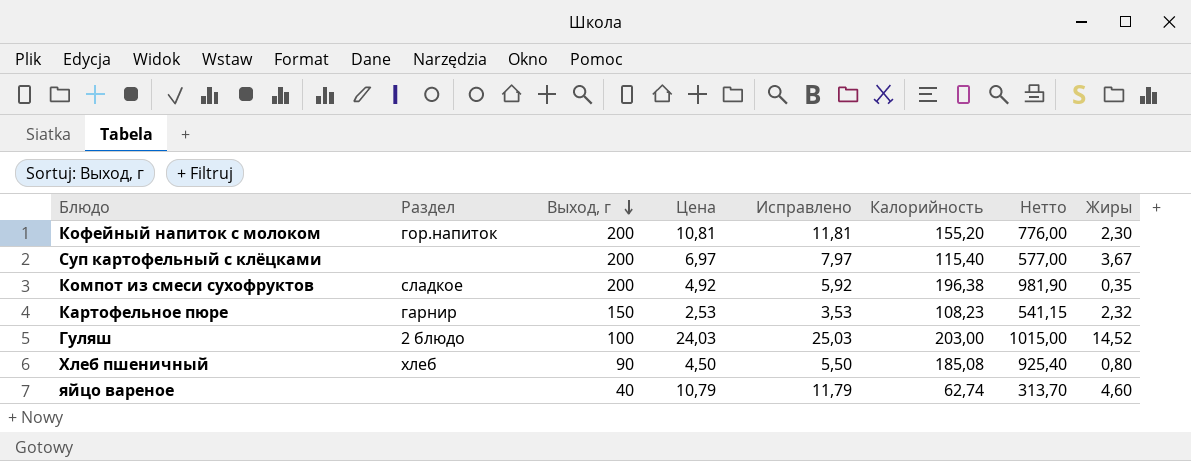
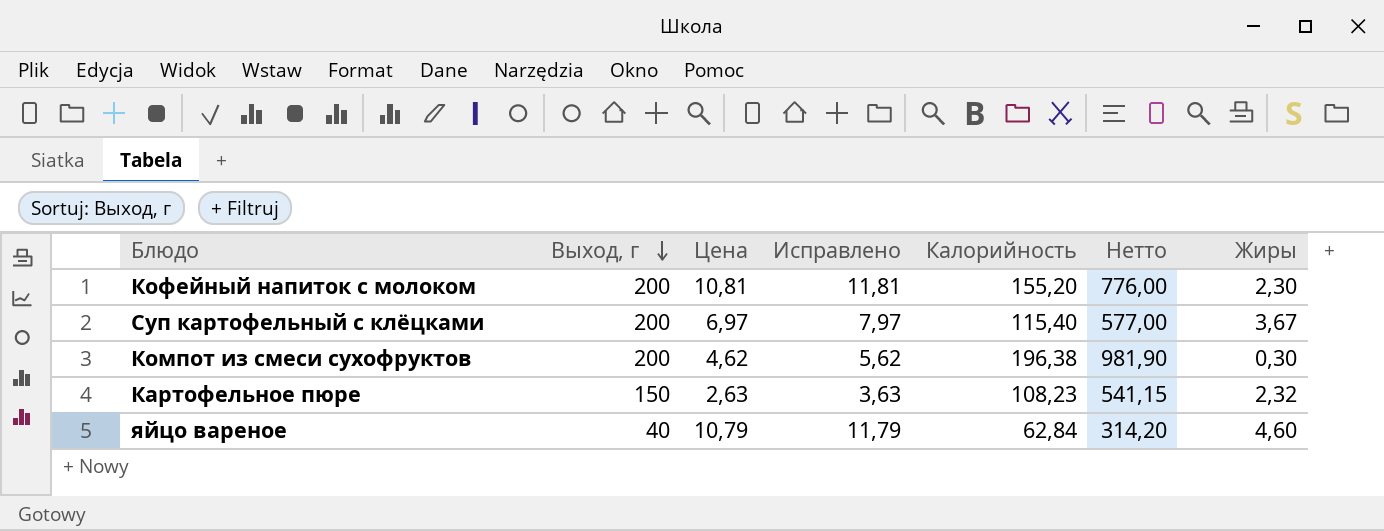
column Раздел | position: 2 -> none
row Гуляш: 2 блюдо | 100 | 24,03 | 25,03 | 203,00 | 1015,00 | 14,52 -> none
row Хлеб пшеничный: хлеб | 90 | 4,50 | 5,50 | 185,08 | 925,40 | 0,80 -> none
Компот из смеси сухофруктов | Цена: 4,92 -> 4,62
Компот из смеси сухофруктов | Исправлено: 5,92 -> 5,62
Компот из смеси сухофруктов | Жиры: 0,35 -> 0,30
Картофельное пюре | Цена: 2,53 -> 2,63
Картофельное пюре | Исправлено: 3,53 -> 3,63
яйцо вареное | Калорийность: 62,74 -> 62,84
яйцо вареное | Нетто: 313,70 -> 314,20

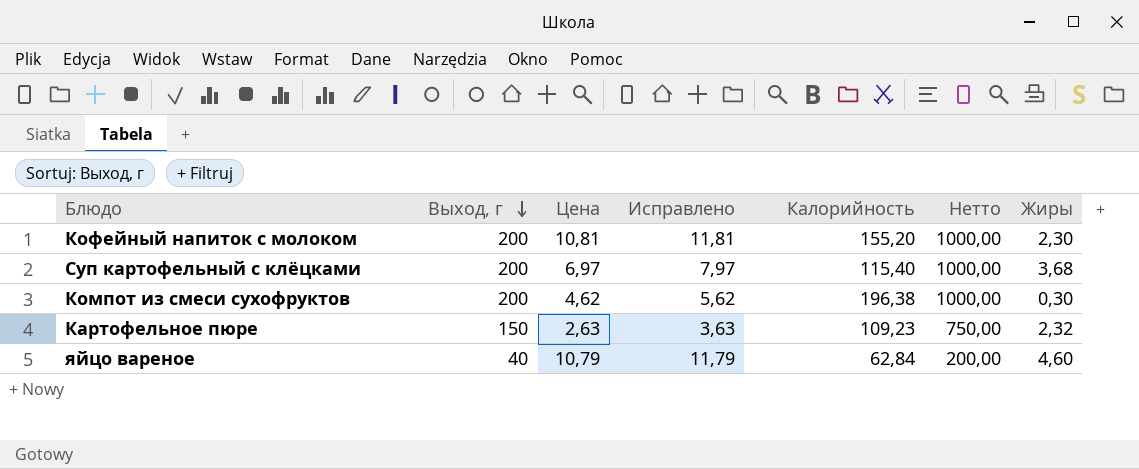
column Нетто | formula: [Калорийность] * 5 -> [Выход, г] * 5
Суп картофельный с клёцками | Жиры: 3,67 -> 3,68
Картофельное пюре | Калорийность: 108,23 -> 109,23

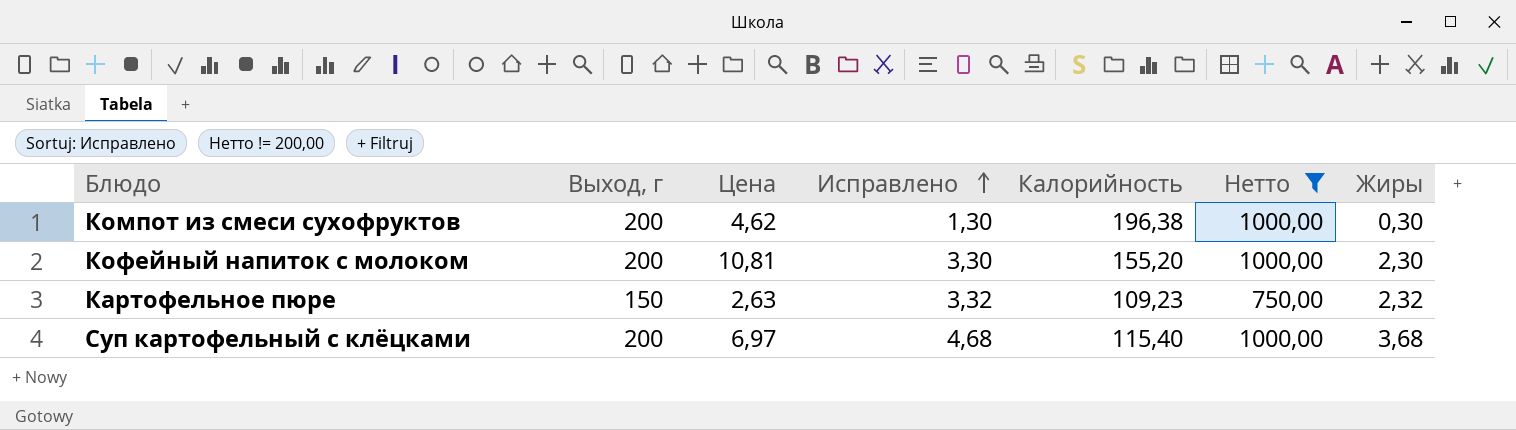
filter: none -> Нетто != 200,00
row order: Выход, г descending -> Исправлено ascending
column Исправлено | formula: [Цена] + 1 -> [Жиры] + 1

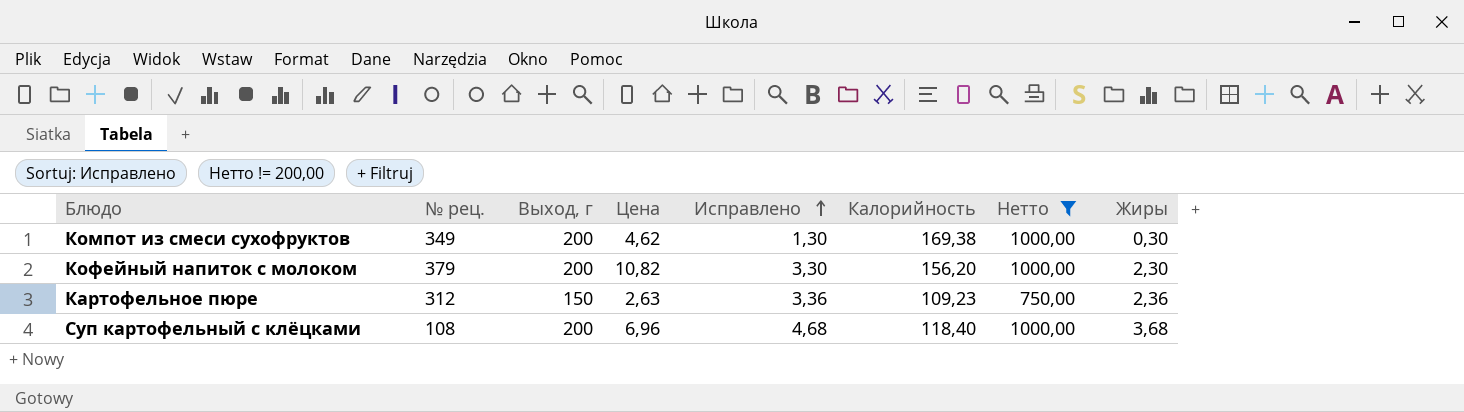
column № рец. | position: none -> 2
Компот из смеси сухофруктов | Калорийность: 196,38 -> 169,38
Кофейный напиток с молоком | Цена: 10,81 -> 10,82
Кофейный напиток с молоком | Калорийность: 155,20 -> 156,20
Картофельное пюре | Исправлено: 3,32 -> 3,36
Картофельное пюре | Жиры: 2,32 -> 2,36
Суп картофельный с клёцками | Цена: 6,97 -> 6,96
Суп картофельный с клёцками | Калорийность: 115,40 -> 118,40

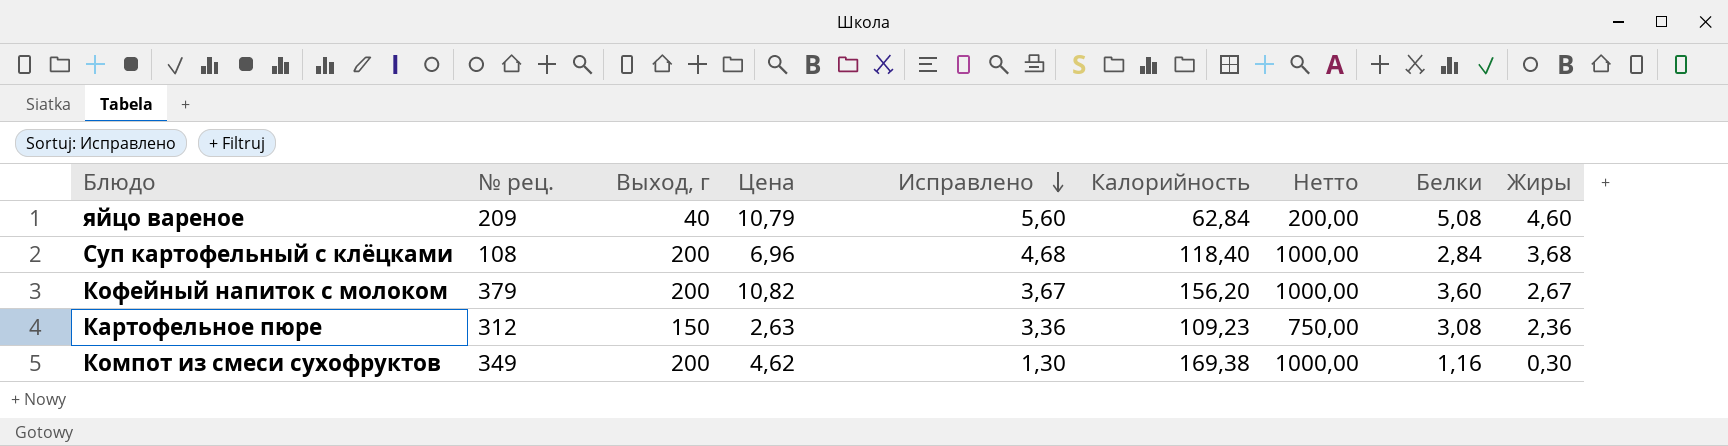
filter: Нетто != 200,00 -> none
row order: Исправлено ascending -> Исправлено descending
column Белки | position: none -> 8
Кофейный напиток с молоком | Исправлено: 3,30 -> 3,67
Кофейный напиток с молоком | Жиры: 2,30 -> 2,67

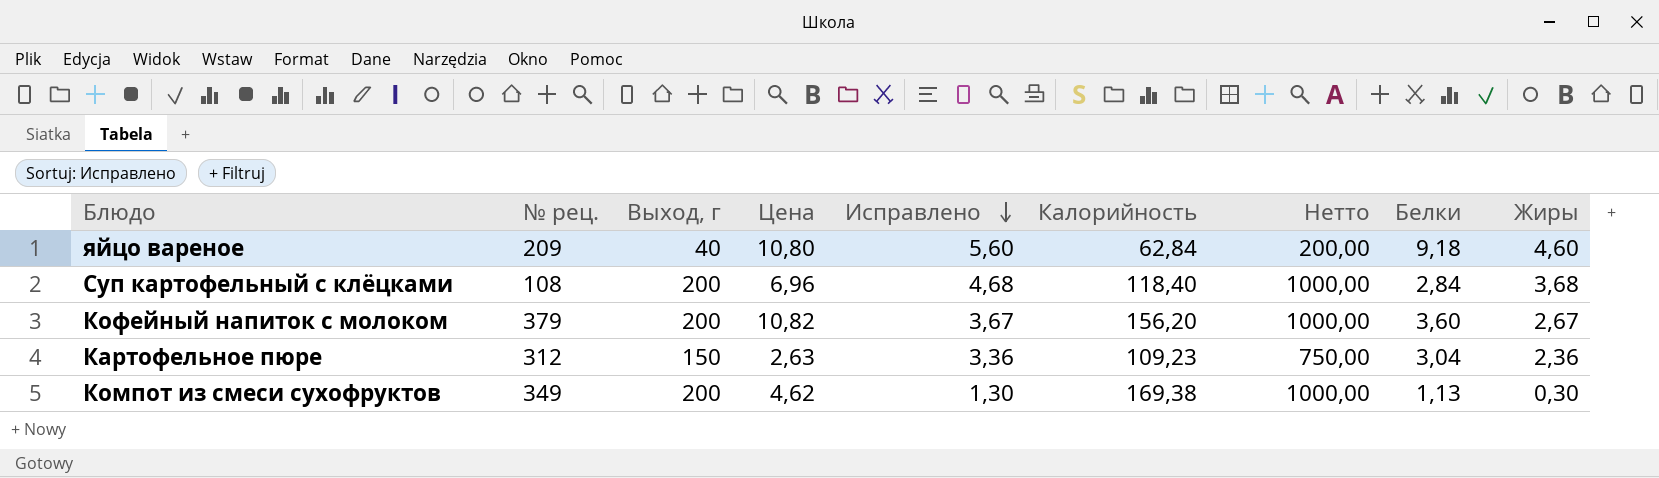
яйцо вареное | Цена: 10,79 -> 10,80
яйцо вареное | Белки: 5,08 -> 9,18
Картофельное пюре | Белки: 3,08 -> 3,04
Компот из смеси сухофруктов | Белки: 1,16 -> 1,13

